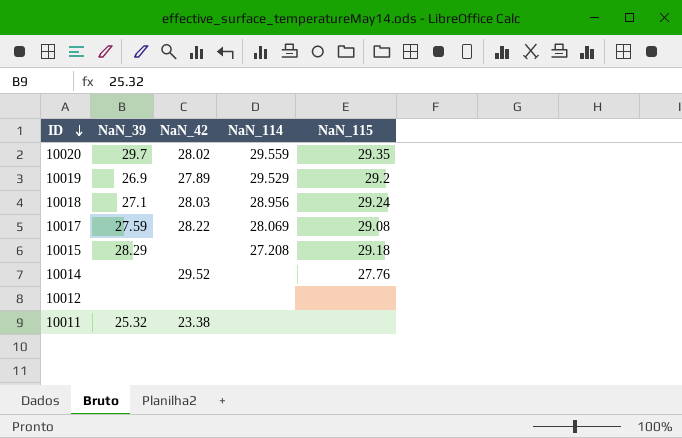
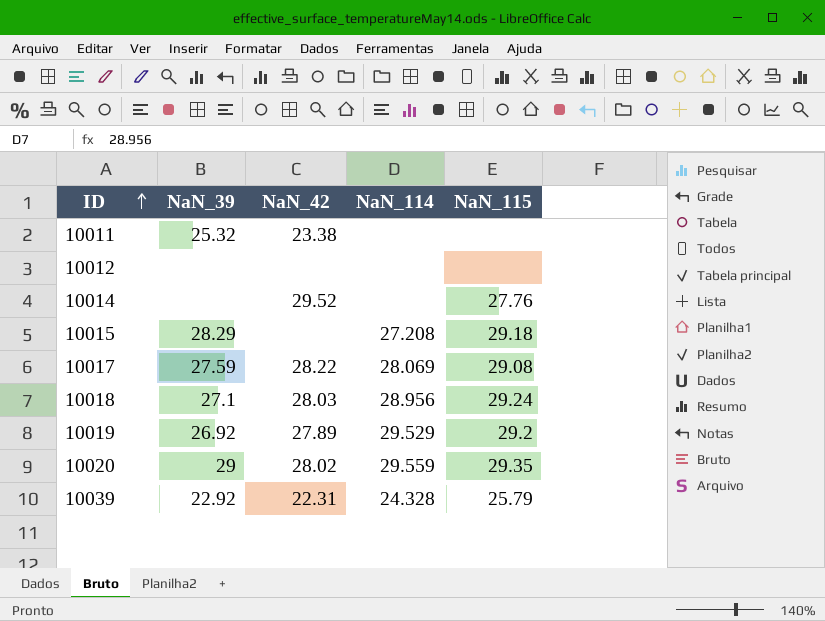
row order: ID descending -> ID ascending
10019 | NaN_39: 26.9 -> 26.92
10020 | NaN_39: 29.7 -> 29
row 10039: none -> 22.92 | 22.31 | 24.328 | 25.79

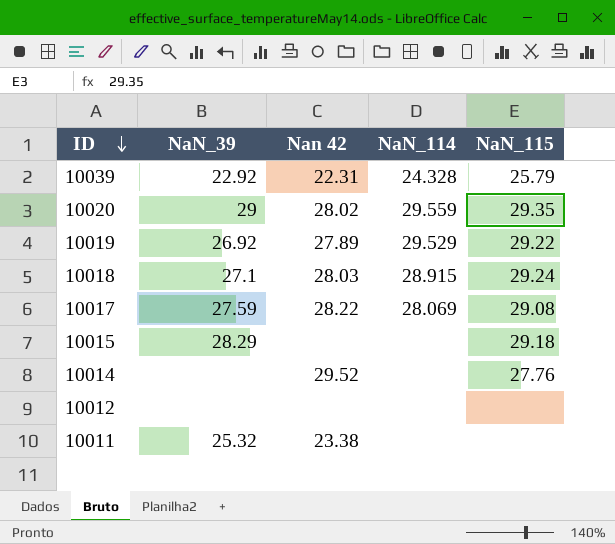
row order: ID ascending -> ID descending
column name: NaN_42 -> Nan 42
10019 | NaN_115: 29.2 -> 29.22
10018 | NaN_114: 28.956 -> 28.915
10015 | NaN_114: 27.208 -> none

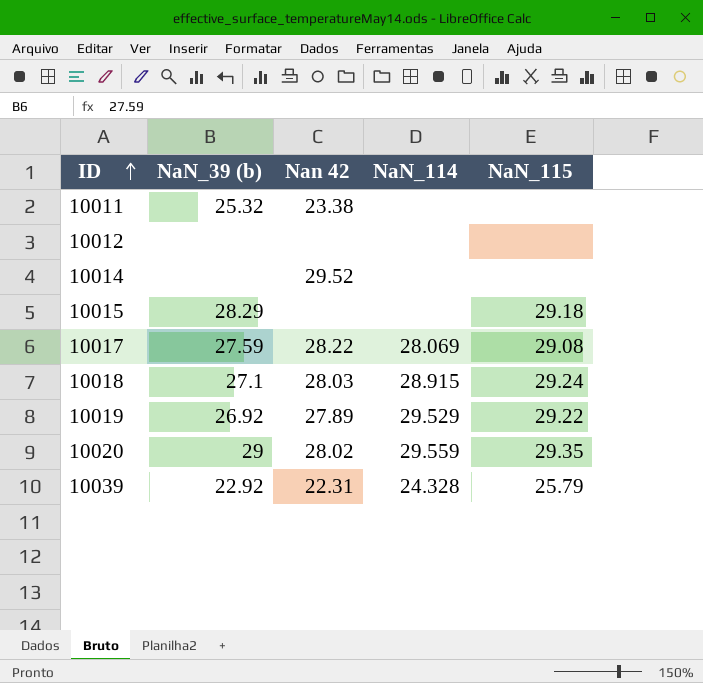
row order: ID descending -> ID ascending
column name: NaN_39 -> NaN_39 (b)
10014 | NaN_115: 27.76 -> none

